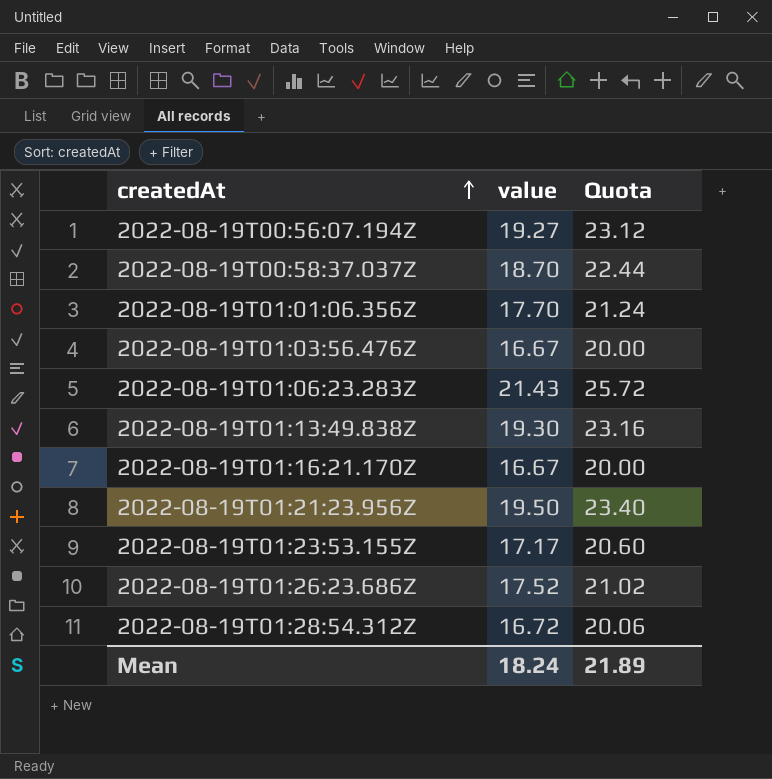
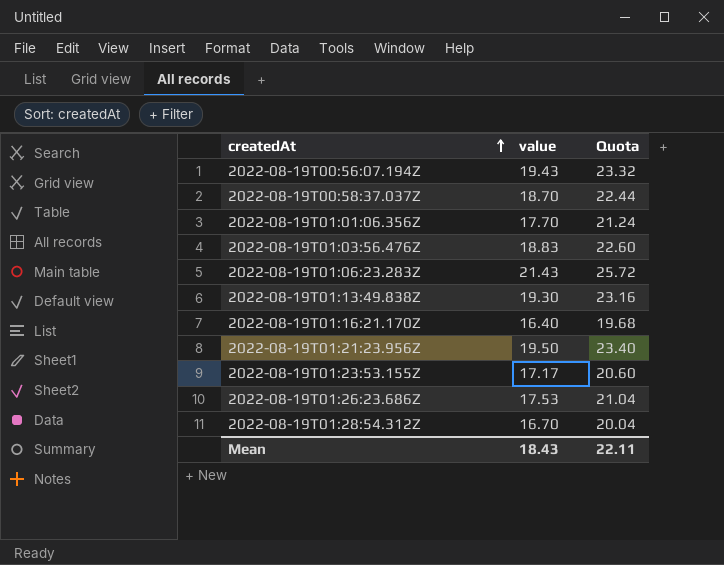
2022-08-19T00:56:07.194Z | value: 19.27 -> 19.43
2022-08-19T00:56:07.194Z | Quota: 23.12 -> 23.32
2022-08-19T01:03:56.476Z | value: 16.67 -> 18.83
2022-08-19T01:03:56.476Z | Quota: 20.00 -> 22.60
2022-08-19T01:16:21.170Z | value: 16.67 -> 16.40
2022-08-19T01:16:21.170Z | Quota: 20.00 -> 19.68
2022-08-19T01:26:23.686Z | value: 17.52 -> 17.53
2022-08-19T01:26:23.686Z | Quota: 21.02 -> 21.04
2022-08-19T01:28:54.312Z | value: 16.72 -> 16.70
2022-08-19T01:28:54.312Z | Quota: 20.06 -> 20.04
Mean | value: 18.24 -> 18.43
Mean | Quota: 21.89 -> 22.11

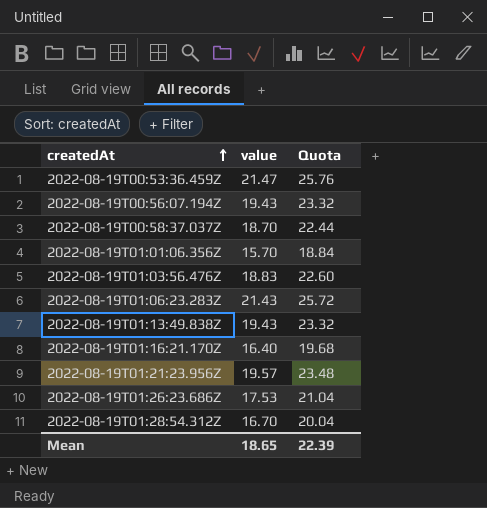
row 2022-08-19T01:23:53.155Z: 17.17 | 20.60 -> none
row 2022-08-19T00:53:36.459Z: none -> 21.47 | 25.76
2022-08-19T01:01:06.356Z | value: 17.70 -> 15.70
2022-08-19T01:01:06.356Z | Quota: 21.24 -> 18.84
2022-08-19T01:13:49.838Z | value: 19.30 -> 19.43
2022-08-19T01:13:49.838Z | Quota: 23.16 -> 23.32
2022-08-19T01:21:23.956Z | value: 19.50 -> 19.57
2022-08-19T01:21:23.956Z | Quota: 23.40 -> 23.48
Mean | value: 18.43 -> 18.65
Mean | Quota: 22.11 -> 22.39

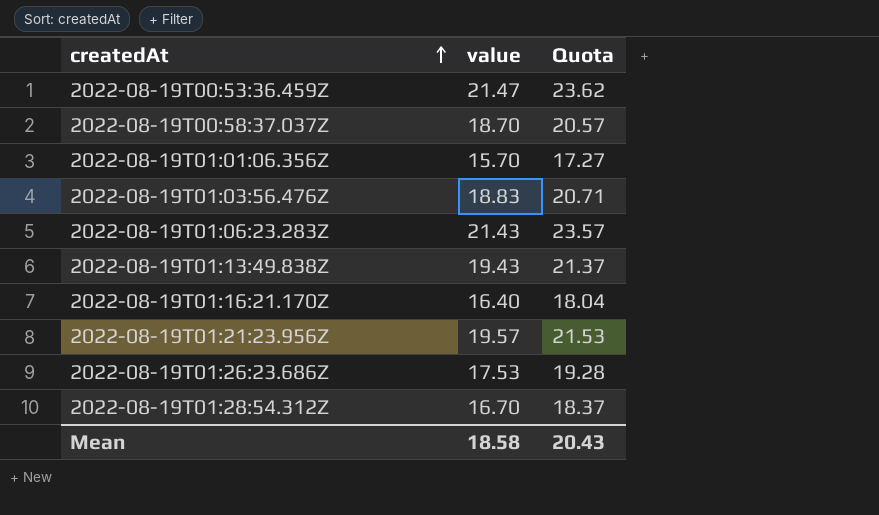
column Quota | formula: [value] * 1.2 -> [value] * 1.1
row 2022-08-19T00:56:07.194Z: 19.43 | 23.32 -> none
Mean | value: 18.65 -> 18.58
Mean | Quota: 22.39 -> 20.43

